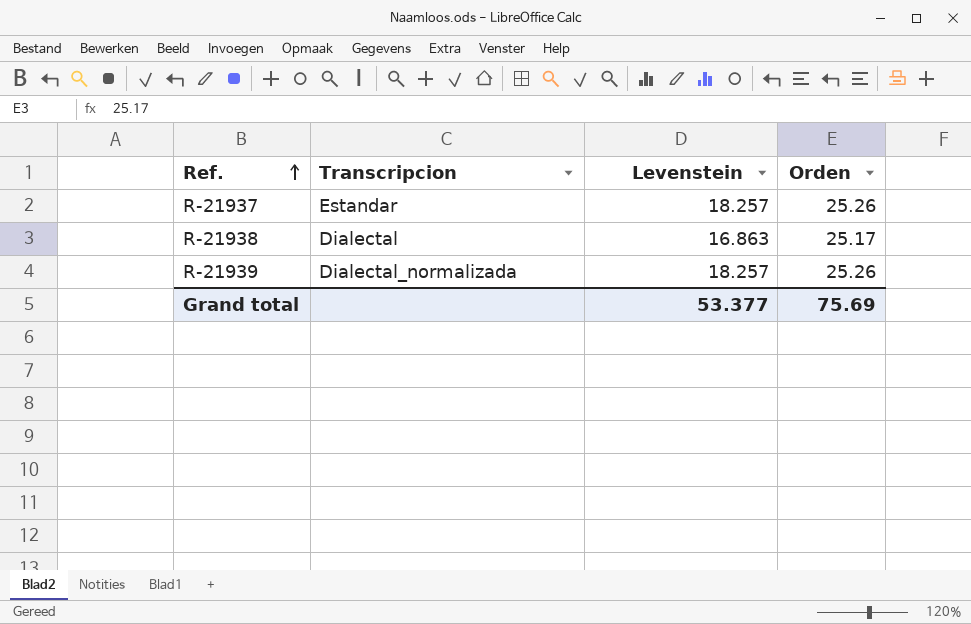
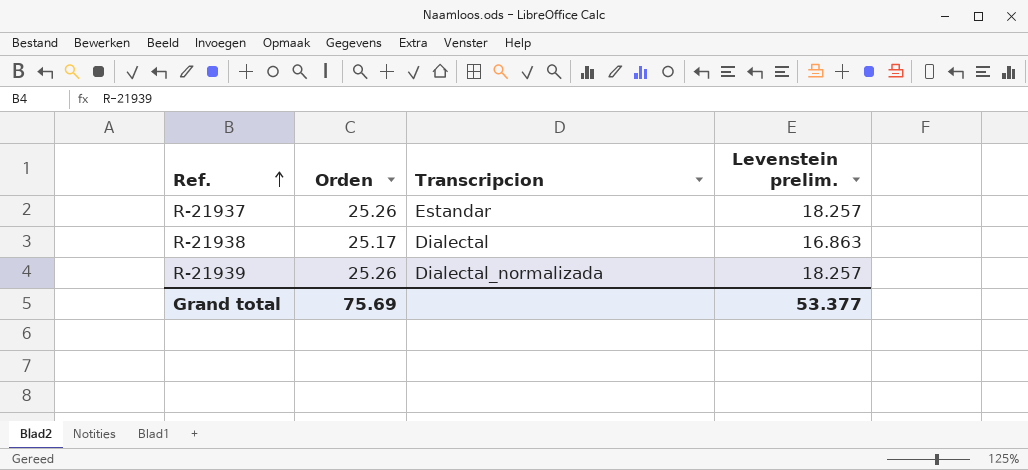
column Orden | position: 4 -> 2
column name: Levenstein -> Levenstein prelim.

